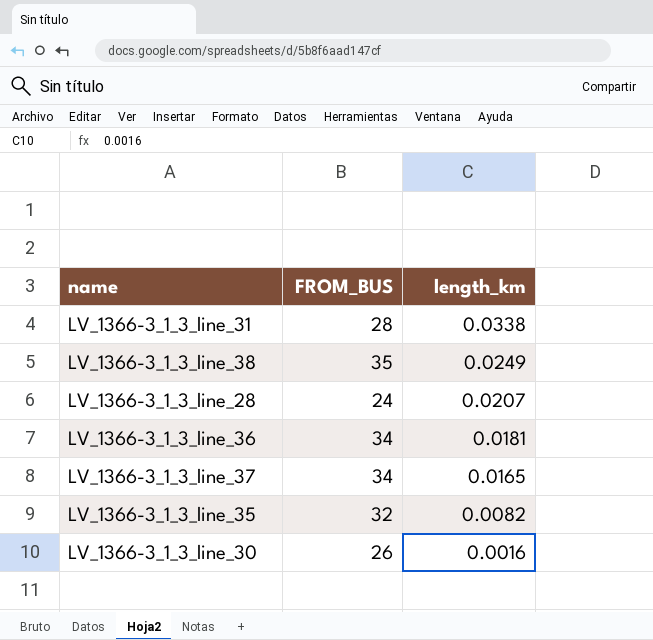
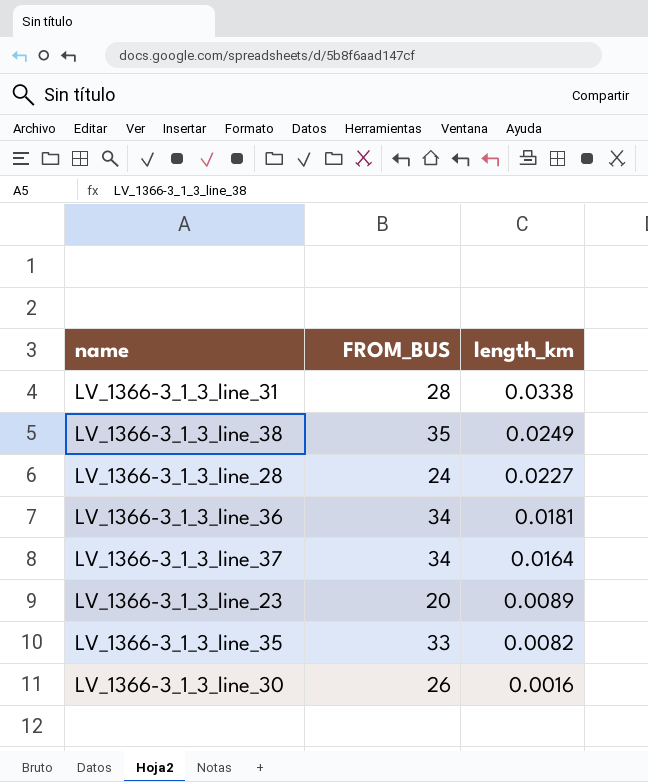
LV_1366-3_1_3_line_28 | length_km: 0.0207 -> 0.0227
LV_1366-3_1_3_line_37 | length_km: 0.0165 -> 0.0164
row LV_1366-3_1_3_line_23: none -> 20 | 0.0089
LV_1366-3_1_3_line_35 | FROM_BUS: 32 -> 33

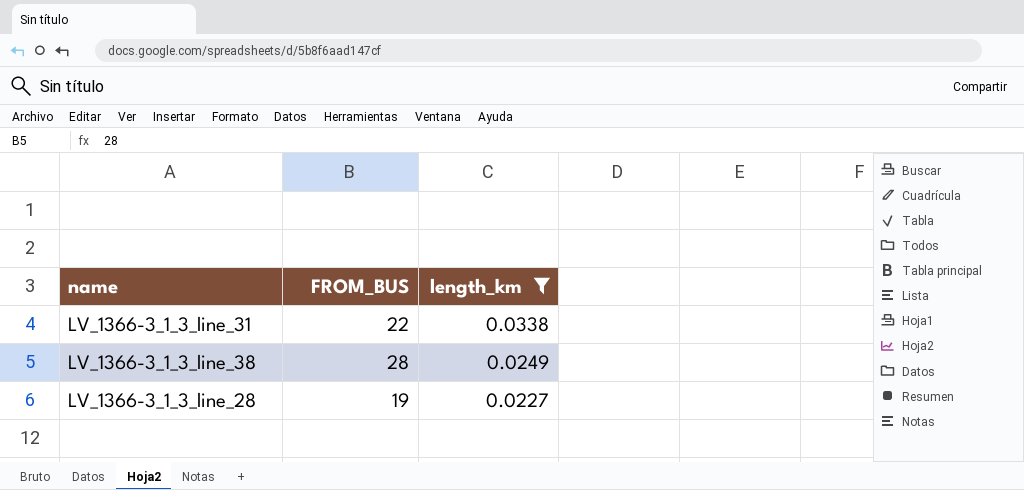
filter: none -> length_km >= 0.0227
LV_1366-3_1_3_line_31 | FROM_BUS: 28 -> 22
LV_1366-3_1_3_line_38 | FROM_BUS: 35 -> 28
LV_1366-3_1_3_line_28 | FROM_BUS: 24 -> 19

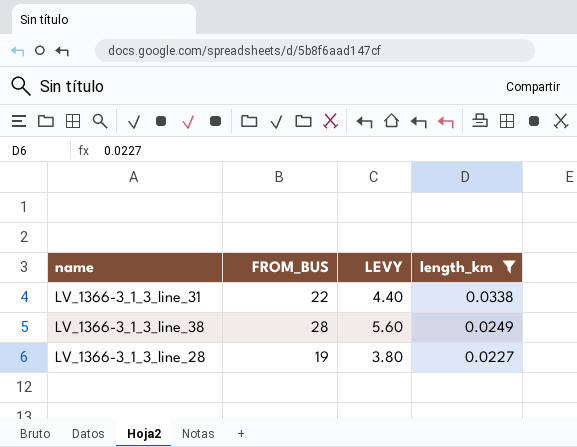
column LEVY | formula: none -> [FROM_BUS] * 0.2

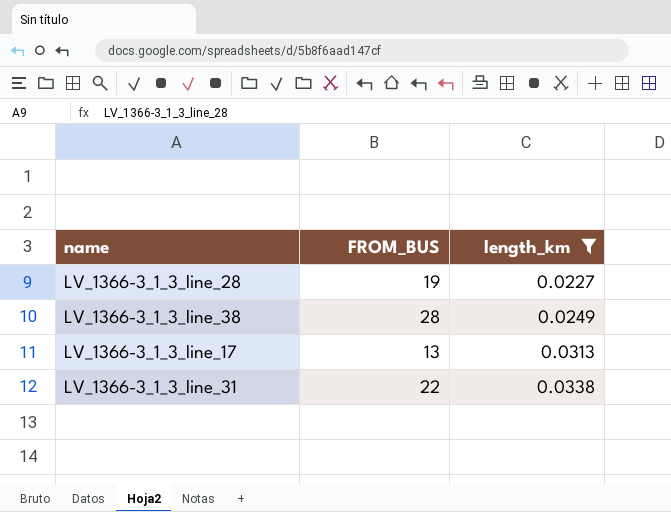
row order: length_km descending -> length_km ascending
column LEVY | formula: [FROM_BUS] * 0.2 -> none
row LV_1366-3_1_3_line_17: none -> 13 | 0.0313

